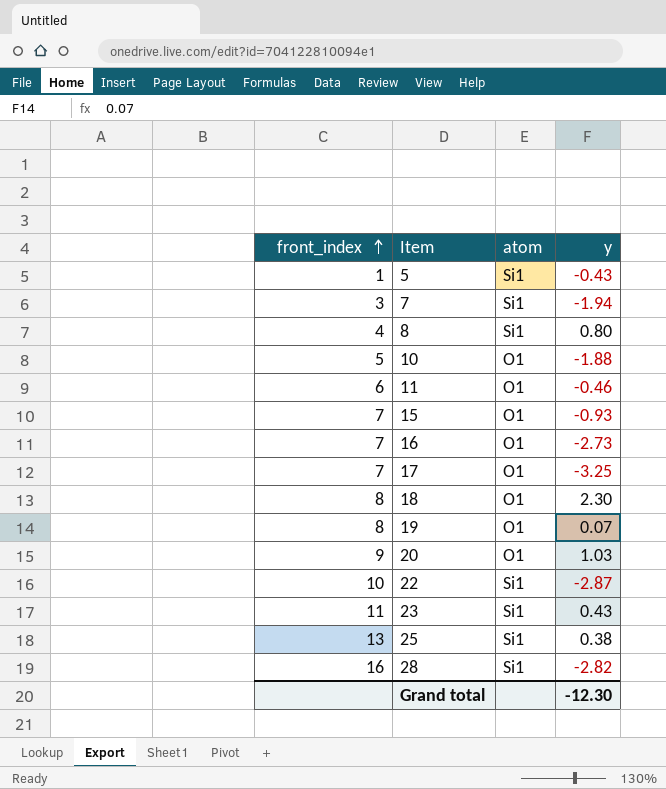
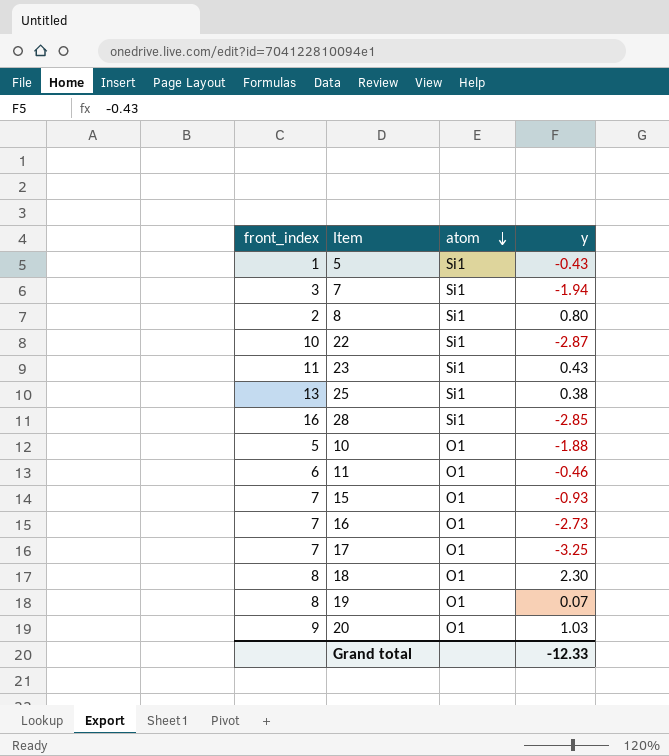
row order: front_index ascending -> atom descending
8 | front_index: 4 -> 2
28 | y: -2.82 -> -2.85
Grand total | y: -12.30 -> -12.33

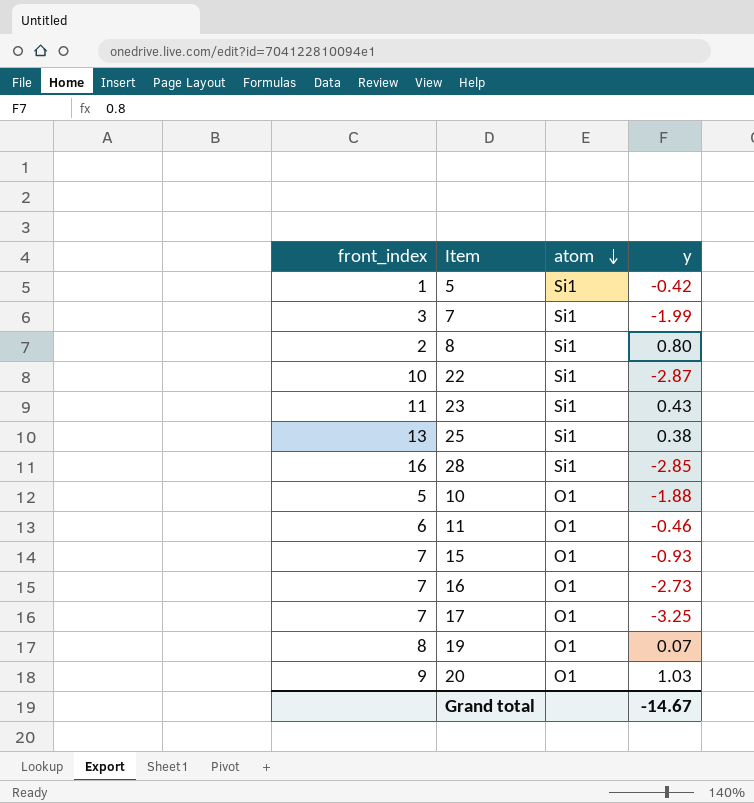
row 18: 8 | O1 | 2.30 -> none
5 | y: -0.43 -> -0.42
7 | y: -1.94 -> -1.99
Grand total | y: -12.33 -> -14.67

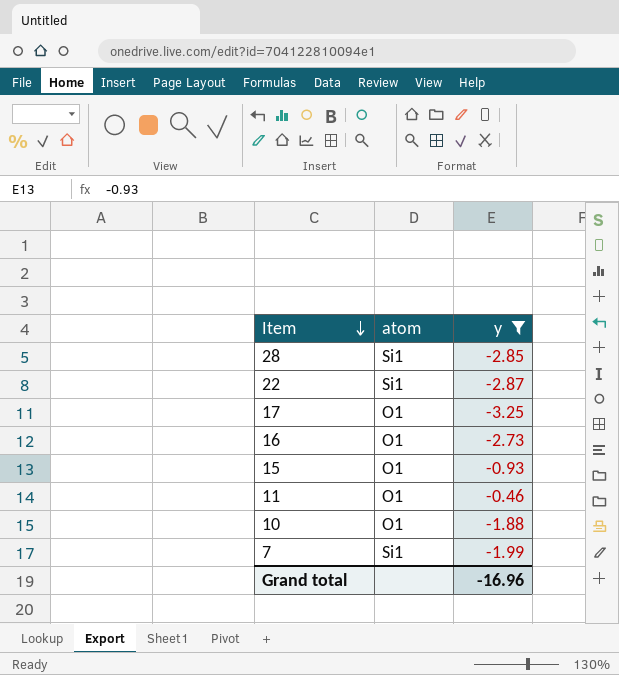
filter: none -> y <= -0.46
row order: atom descending -> Item descending
column front_index | position: 1 -> none
Grand total | y: -14.67 -> -16.96

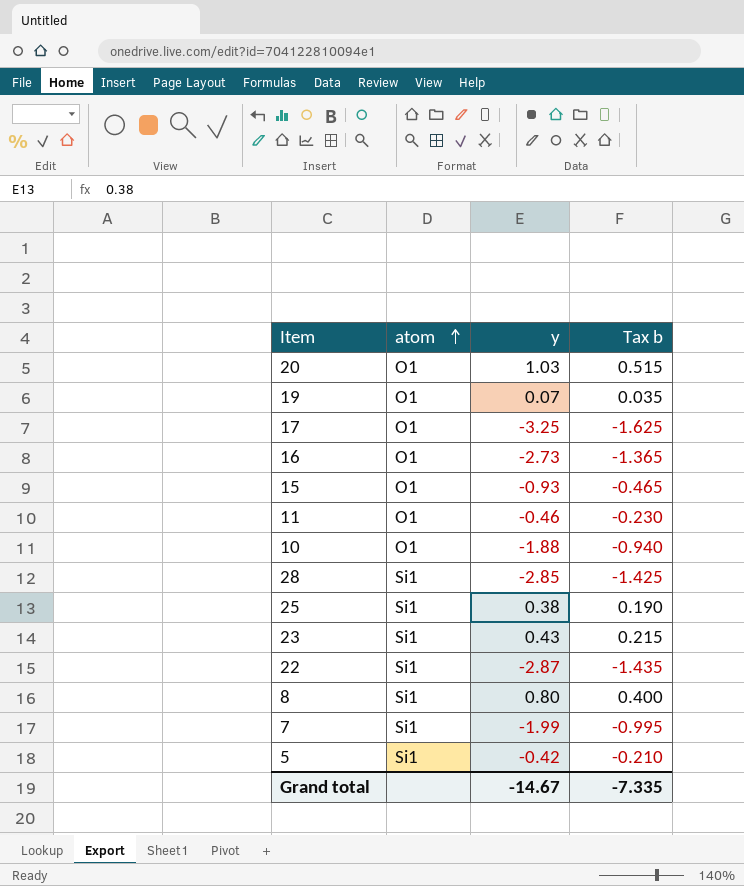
filter: y <= -0.46 -> none
row order: Item descending -> atom ascending
column Tax b | formula: none -> [y] * 0.5
Grand total | y: -16.96 -> -14.67

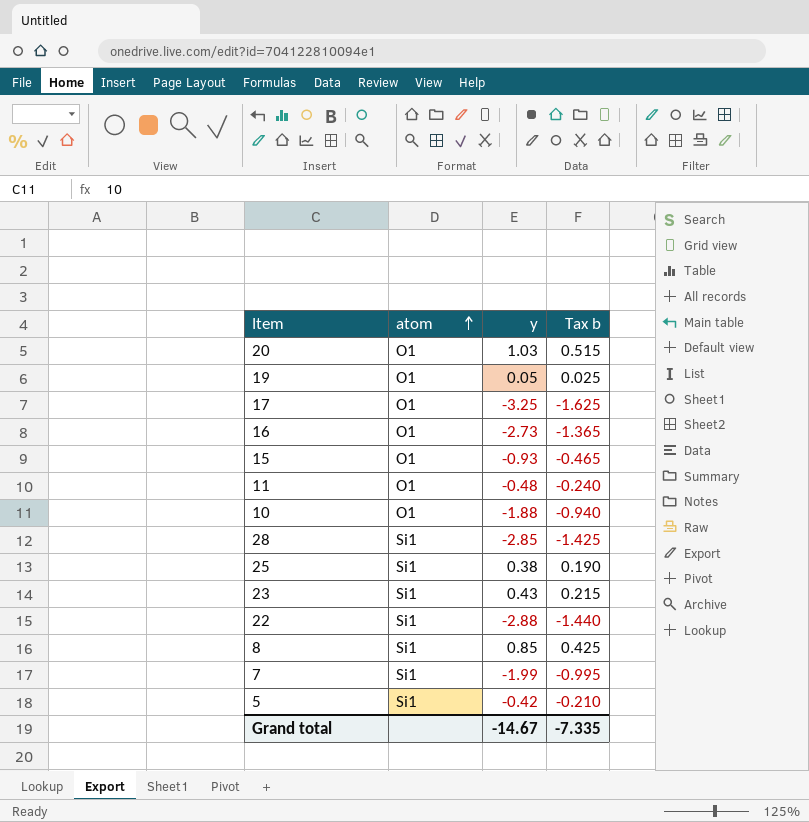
19 | y: 0.07 -> 0.05
19 | Tax b: 0.035 -> 0.025
11 | y: -0.46 -> -0.48
11 | Tax b: -0.230 -> -0.240
22 | y: -2.87 -> -2.88
22 | Tax b: -1.435 -> -1.440
8 | y: 0.80 -> 0.85
8 | Tax b: 0.400 -> 0.425

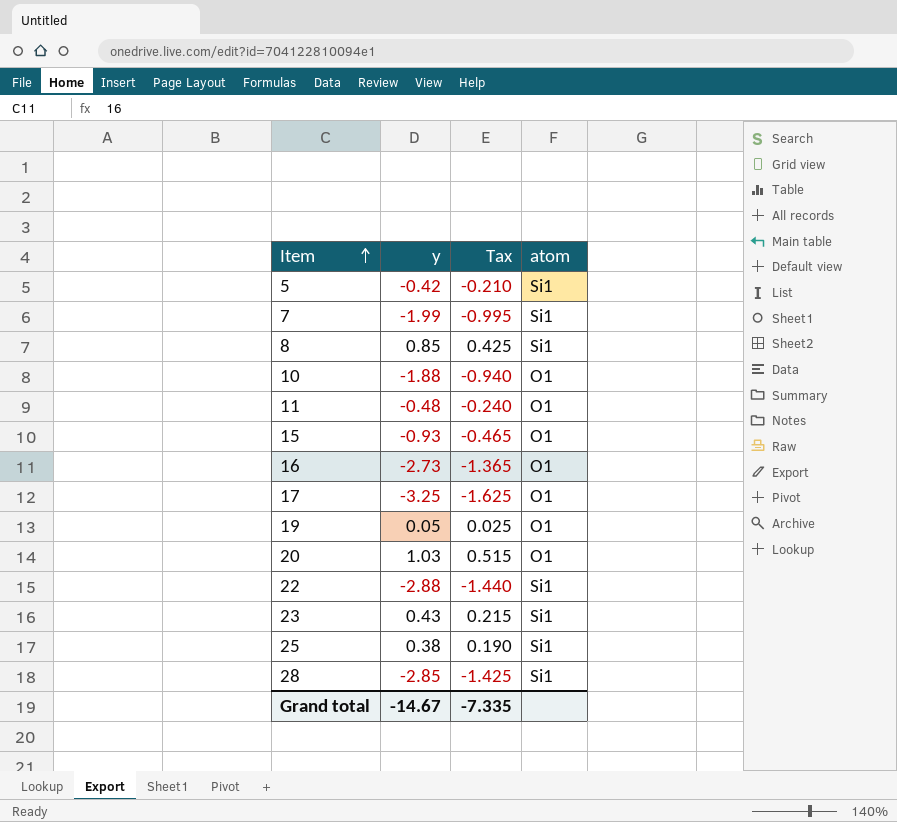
row order: atom ascending -> Item ascending
column name: Tax b -> Tax
column atom | position: 2 -> 4

